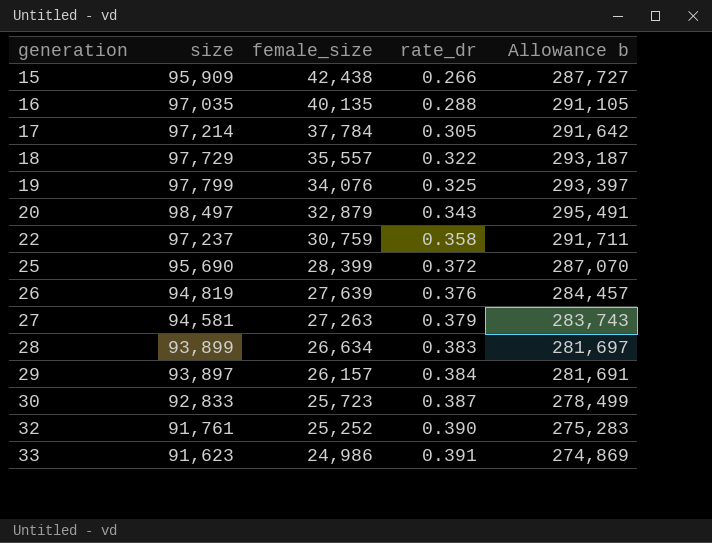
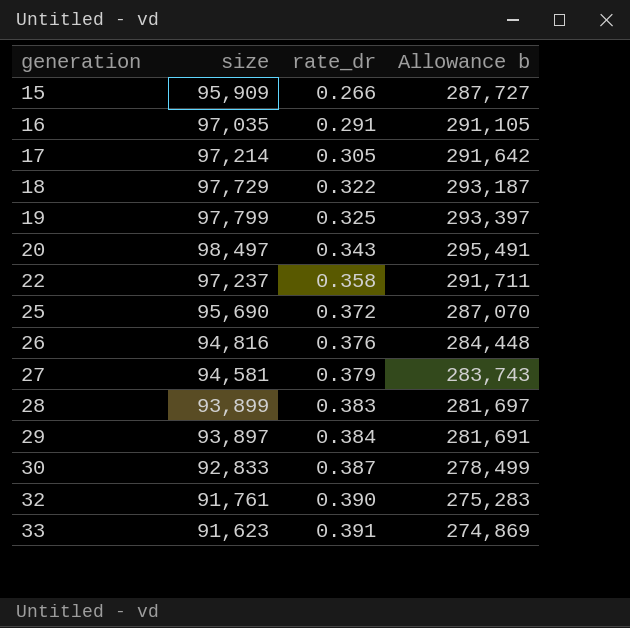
column female_size | position: 3 -> none
16 | rate_dr: 0.288 -> 0.291
26 | size: 94,819 -> 94,816
26 | Allowance b: 284,457 -> 284,448

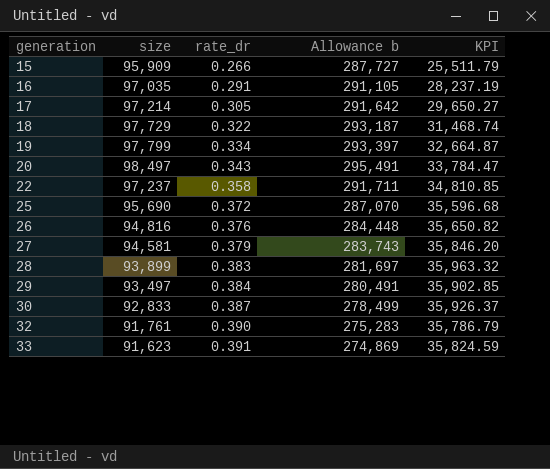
column KPI | formula: none -> [size] * [rate_dr]
19 | rate_dr: 0.325 -> 0.334
29 | size: 93,897 -> 93,497
29 | Allowance b: 281,691 -> 280,491

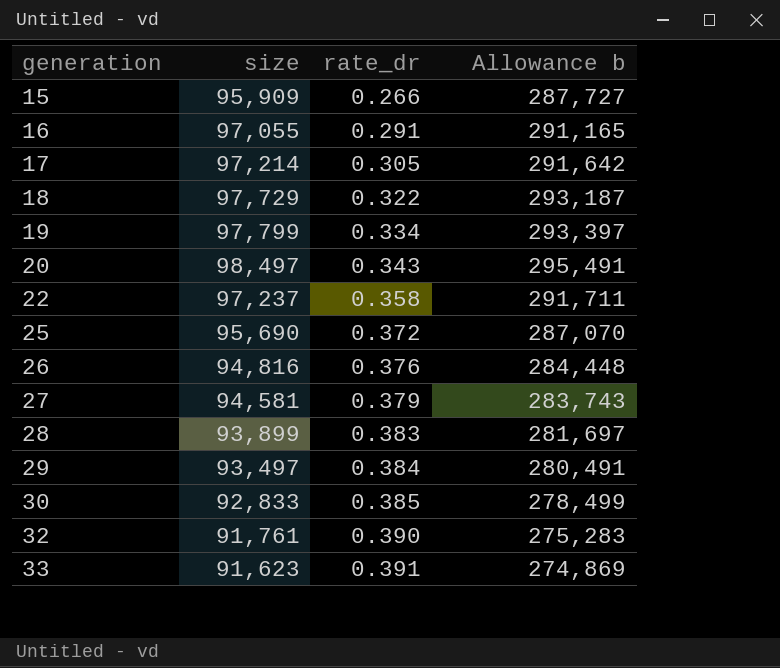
column KPI | formula: [size] * [rate_dr] -> none
16 | size: 97,035 -> 97,055
16 | Allowance b: 291,105 -> 291,165
30 | rate_dr: 0.387 -> 0.385

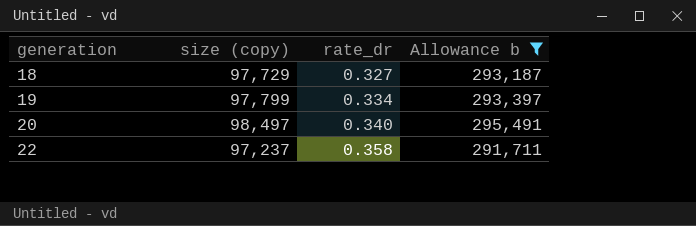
filter: none -> Allowance b >= 291,711
column name: size -> size (copy)
18 | rate_dr: 0.322 -> 0.327
20 | rate_dr: 0.343 -> 0.340

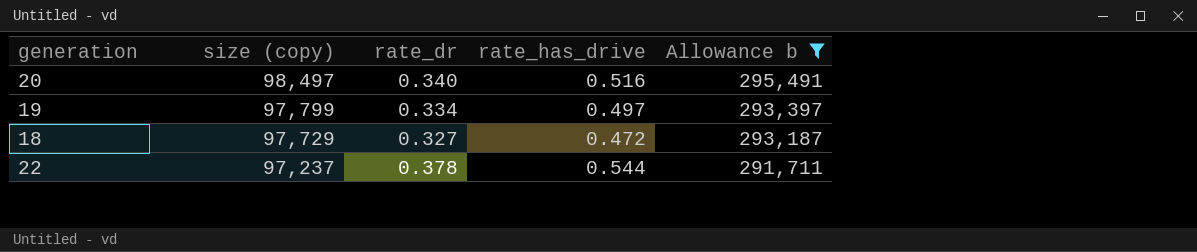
row order: generation ascending -> size (copy) descending
column rate_has_drive | position: none -> 4
22 | rate_dr: 0.358 -> 0.378

